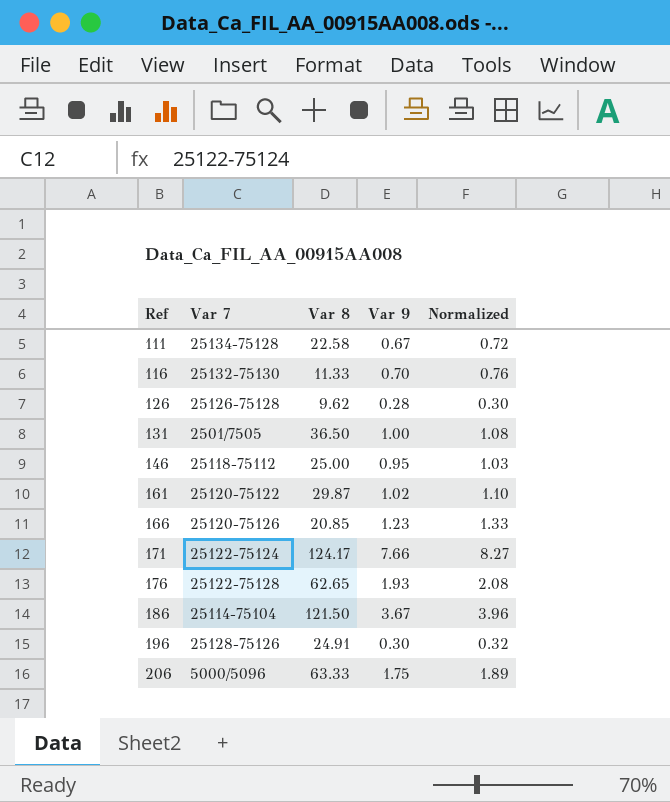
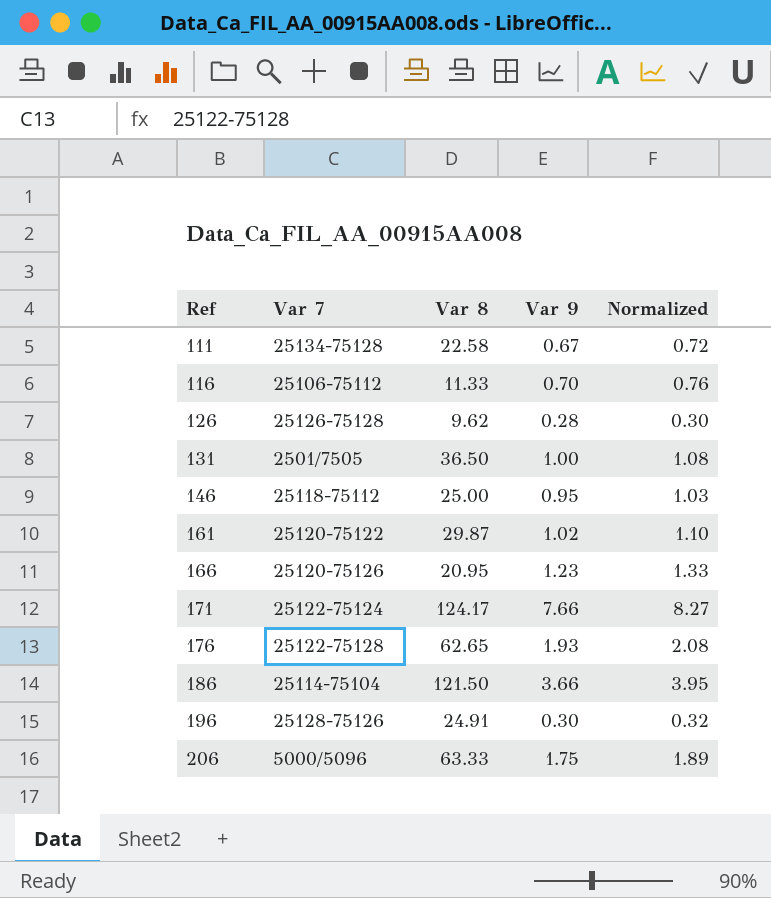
116 | Var 7: 25132-75130 -> 25106-75112
166 | Var 8: 20.85 -> 20.95
186 | Var 9: 3.67 -> 3.66
186 | Normalized: 3.96 -> 3.95

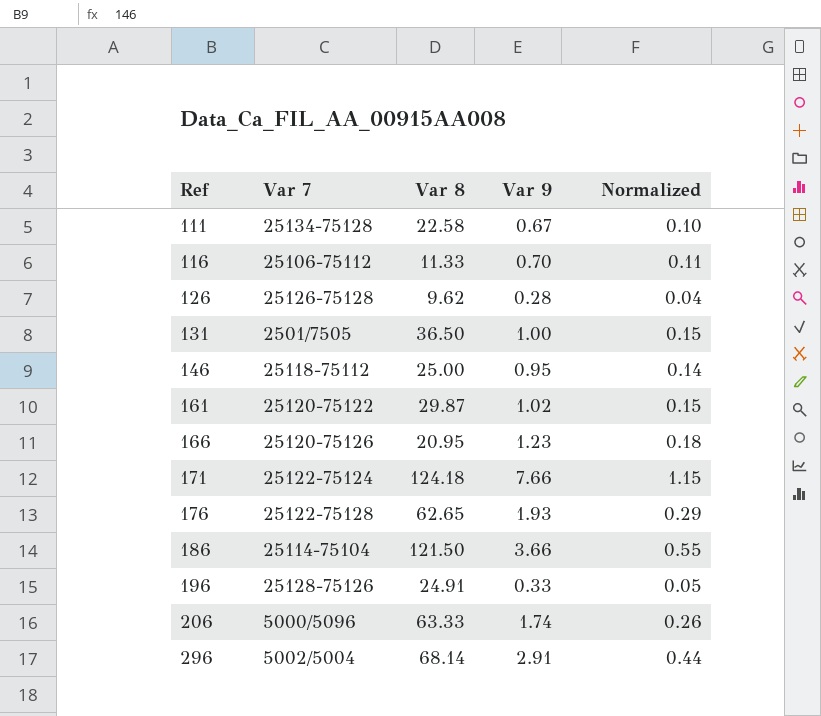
column Normalized | formula: [Var 9] * 1.08 -> [Var 9] * 0.15
171 | Var 8: 124.17 -> 124.18
196 | Var 9: 0.30 -> 0.33
206 | Var 9: 1.75 -> 1.74
row 296: none -> 5002/5004 | 68.14 | 2.91 | 0.44

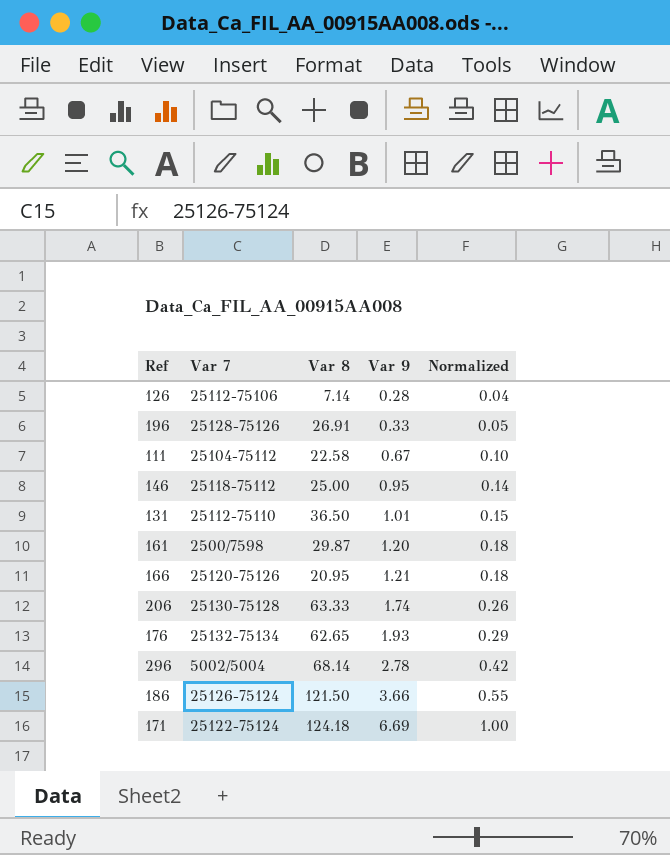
row order: Ref ascending -> Var 9 ascending
row 116: 25106-75112 | 11.33 | 0.70 | 0.11 -> none
126 | Var 7: 25126-75128 -> 25112-75106
126 | Var 8: 9.62 -> 7.14
196 | Var 8: 24.91 -> 26.91
111 | Var 7: 25134-75128 -> 25104-75112
131 | Var 7: 2501/7505 -> 25112-75110
131 | Var 9: 1.00 -> 1.01
161 | Var 7: 25120-75122 -> 2500/7598
161 | Var 9: 1.02 -> 1.20
161 | Normalized: 0.15 -> 0.18
166 | Var 9: 1.23 -> 1.21
206 | Var 7: 5000/5096 -> 25130-75128
176 | Var 7: 25122-75128 -> 25132-75134
296 | Var 9: 2.91 -> 2.78
296 | Normalized: 0.44 -> 0.42
186 | Var 7: 25114-75104 -> 25126-75124
171 | Var 9: 7.66 -> 6.69
171 | Normalized: 1.15 -> 1.00

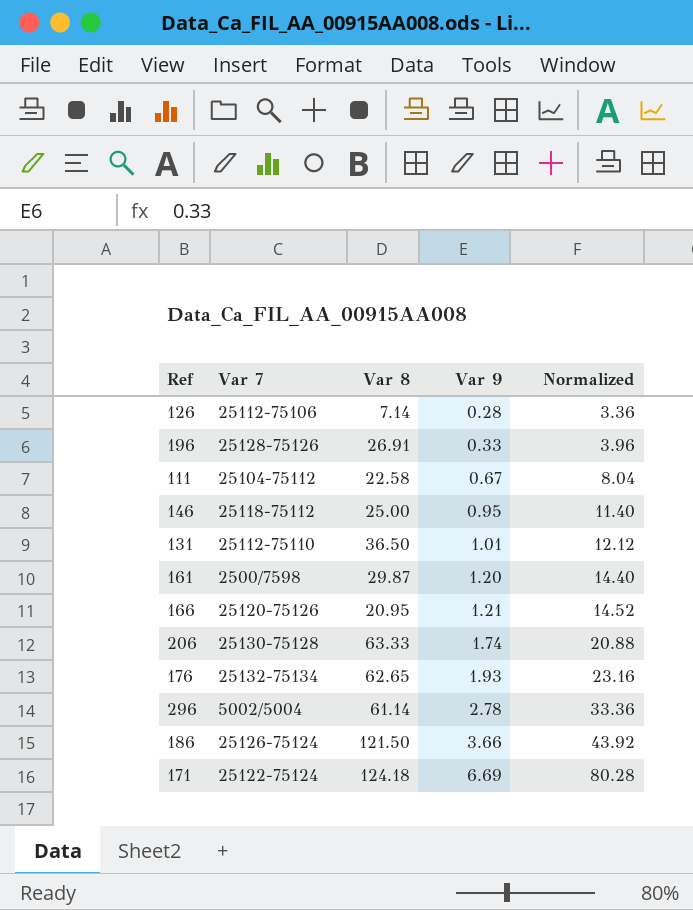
column Normalized | formula: [Var 9] * 0.15 -> [Var 9] * 12
296 | Var 8: 68.14 -> 61.14

